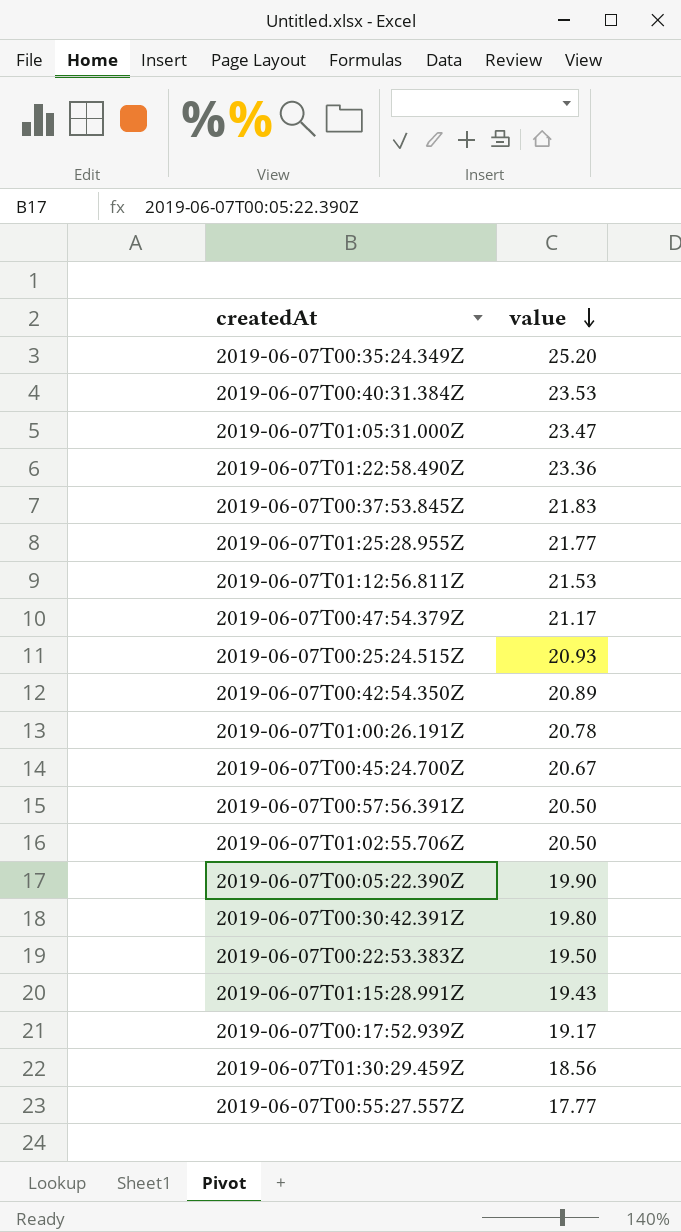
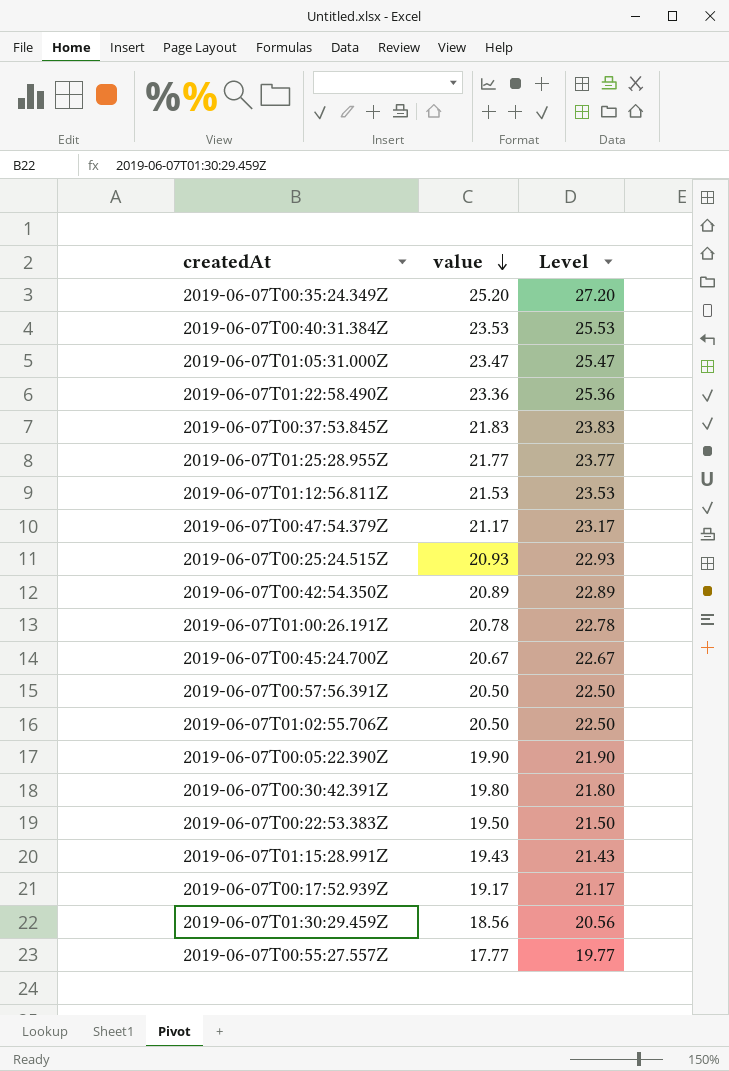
column Level | formula: none -> [value] + 2

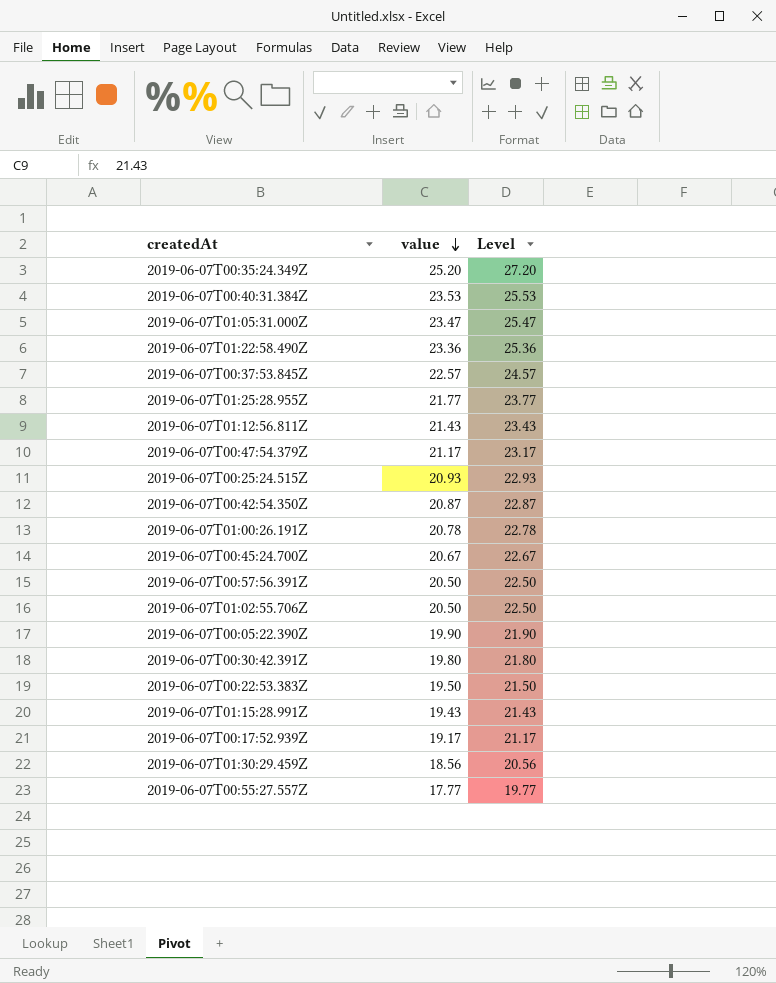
2019-06-07T00:37:53.845Z | value: 21.83 -> 22.57
2019-06-07T00:37:53.845Z | Level: 23.83 -> 24.57
2019-06-07T01:12:56.811Z | value: 21.53 -> 21.43
2019-06-07T01:12:56.811Z | Level: 23.53 -> 23.43
2019-06-07T00:42:54.350Z | value: 20.89 -> 20.87
2019-06-07T00:42:54.350Z | Level: 22.89 -> 22.87

